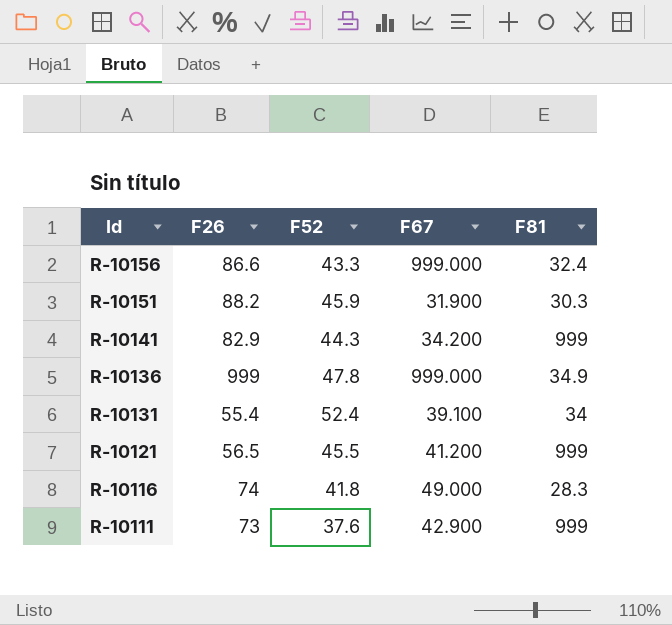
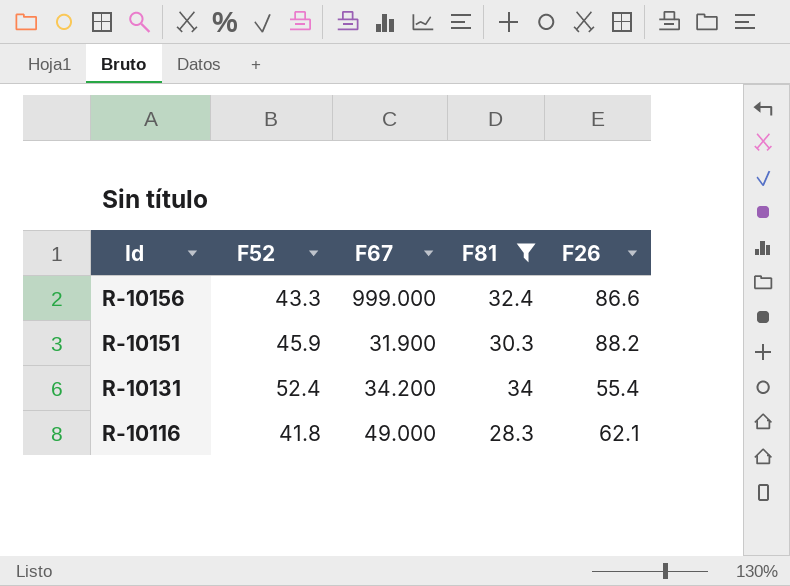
filter: none -> F81 <= 34
column F26 | position: 2 -> 5
R-10131 | F67: 39.100 -> 34.200
R-10116 | F26: 74 -> 62.1

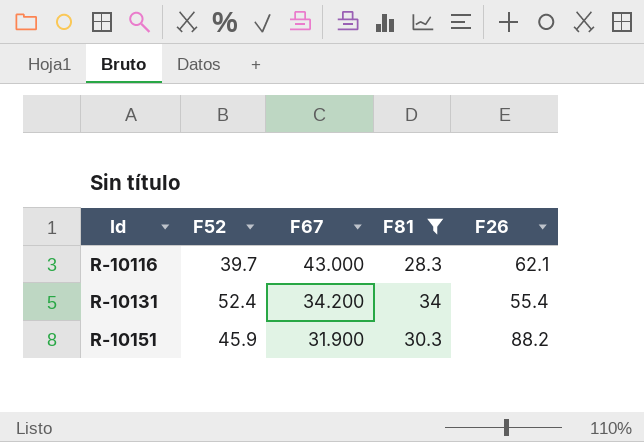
row order: Id descending -> Id ascending
row R-10156: 43.3 | 999.000 | 32.4 | 86.6 -> none
R-10116 | F52: 41.8 -> 39.7
R-10116 | F67: 49.000 -> 43.000

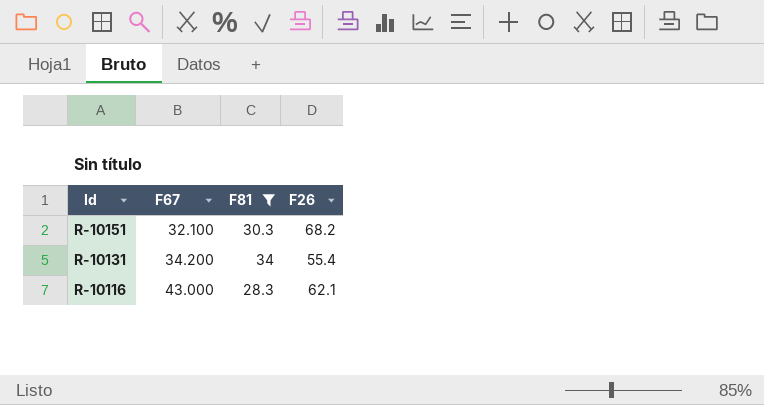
row order: Id ascending -> Id descending
column F52 | position: 2 -> none
R-10151 | F67: 31.900 -> 32.100
R-10151 | F26: 88.2 -> 68.2

